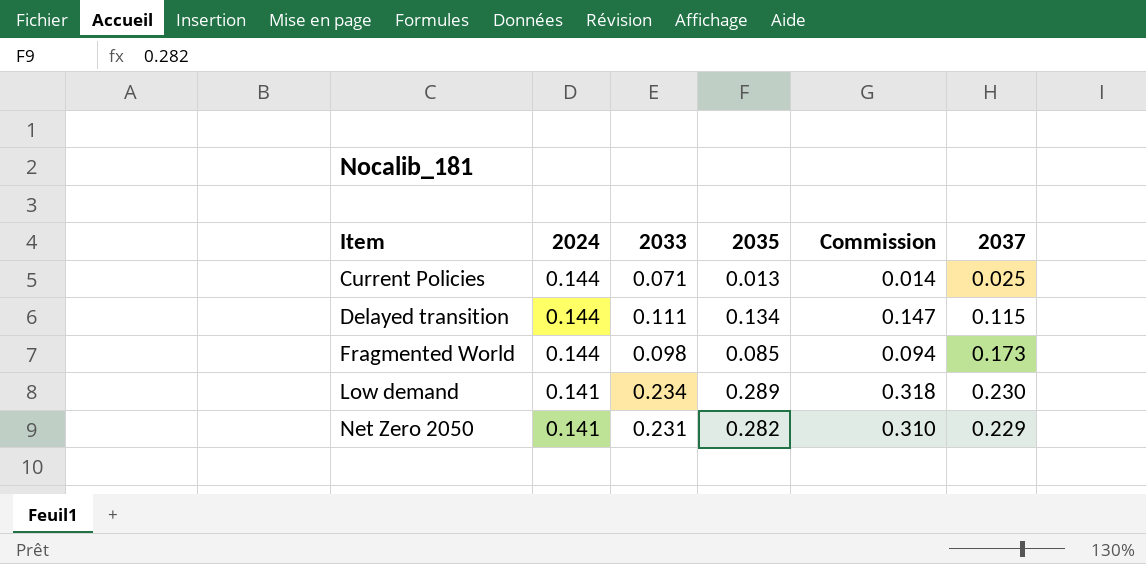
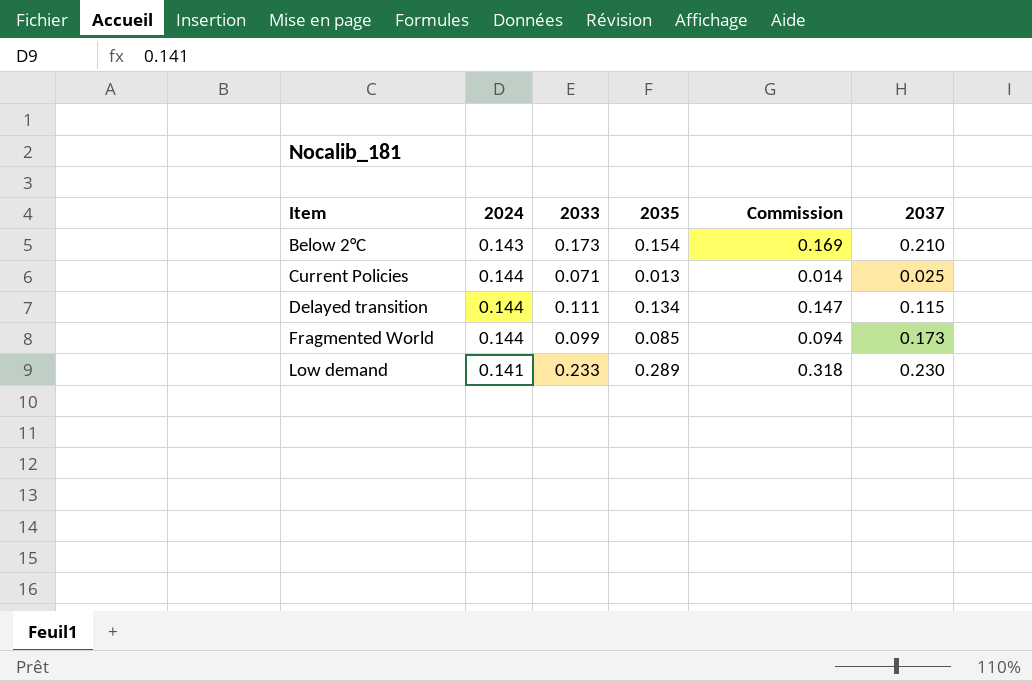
row Net Zero 2050: 0.141 | 0.231 | 0.282 | 0.310 | 0.229 -> none
row Below 2°C: none -> 0.143 | 0.173 | 0.154 | 0.169 | 0.210
Fragmented World | 2033: 0.098 -> 0.099
Low demand | 2033: 0.234 -> 0.233

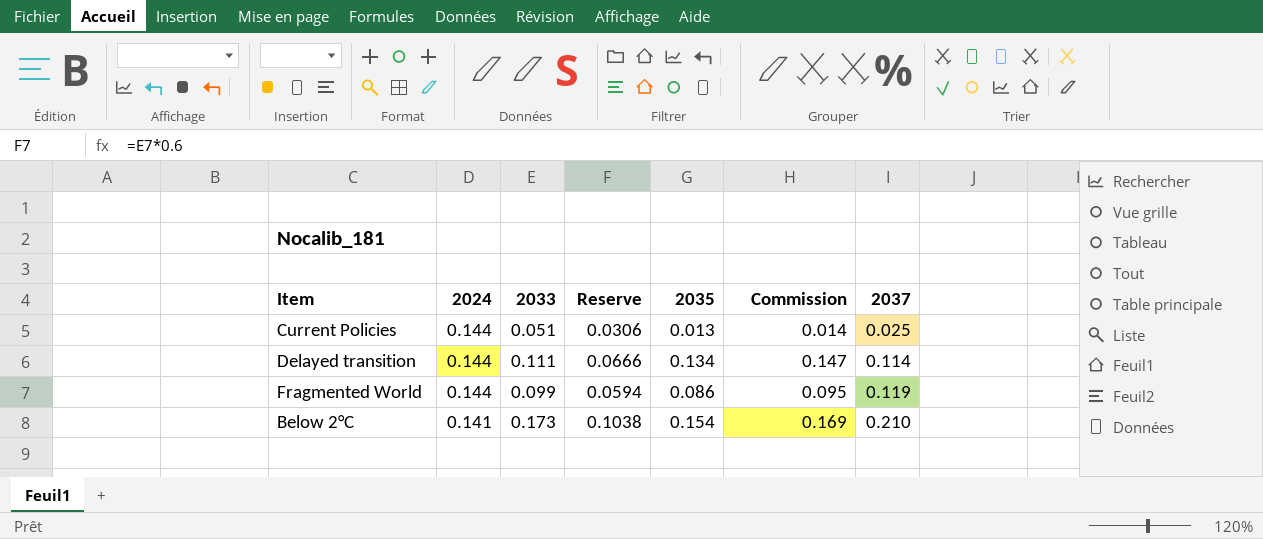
row order: Item ascending -> 2024 descending
column Reserve | formula: none -> [2033] * 0.6
row Low demand: 0.141 | 0.233 | 0.289 | 0.318 | 0.230 -> none
Current Policies | 2033: 0.071 -> 0.051
Delayed transition | 2037: 0.115 -> 0.114
Fragmented World | 2035: 0.085 -> 0.086
Fragmented World | Commission: 0.094 -> 0.095
Fragmented World | 2037: 0.173 -> 0.119
Below 2°C | 2024: 0.143 -> 0.141

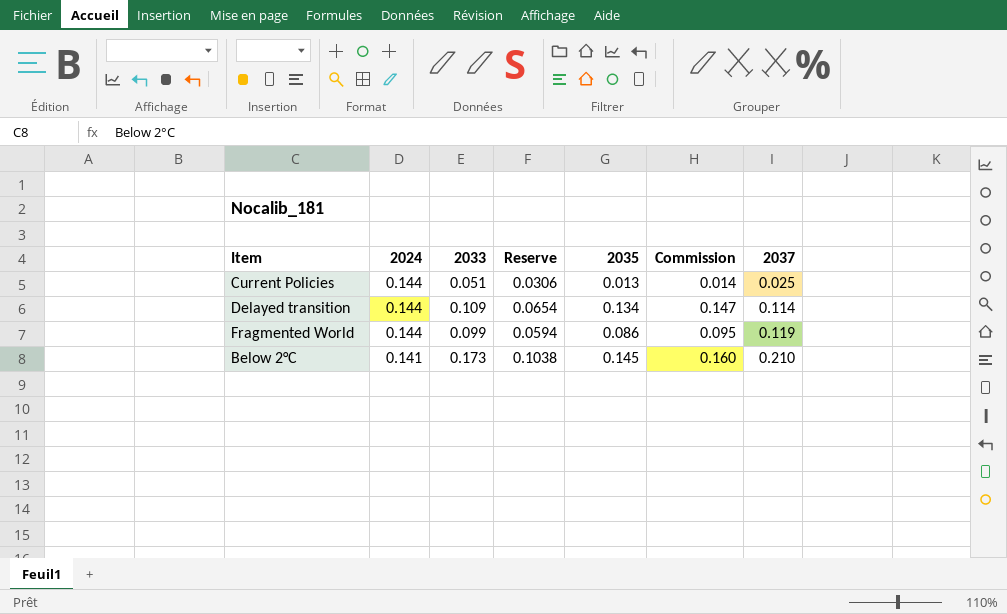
Delayed transition | 2033: 0.111 -> 0.109
Delayed transition | Reserve: 0.0666 -> 0.0654
Below 2°C | 2035: 0.154 -> 0.145
Below 2°C | Commission: 0.169 -> 0.160

